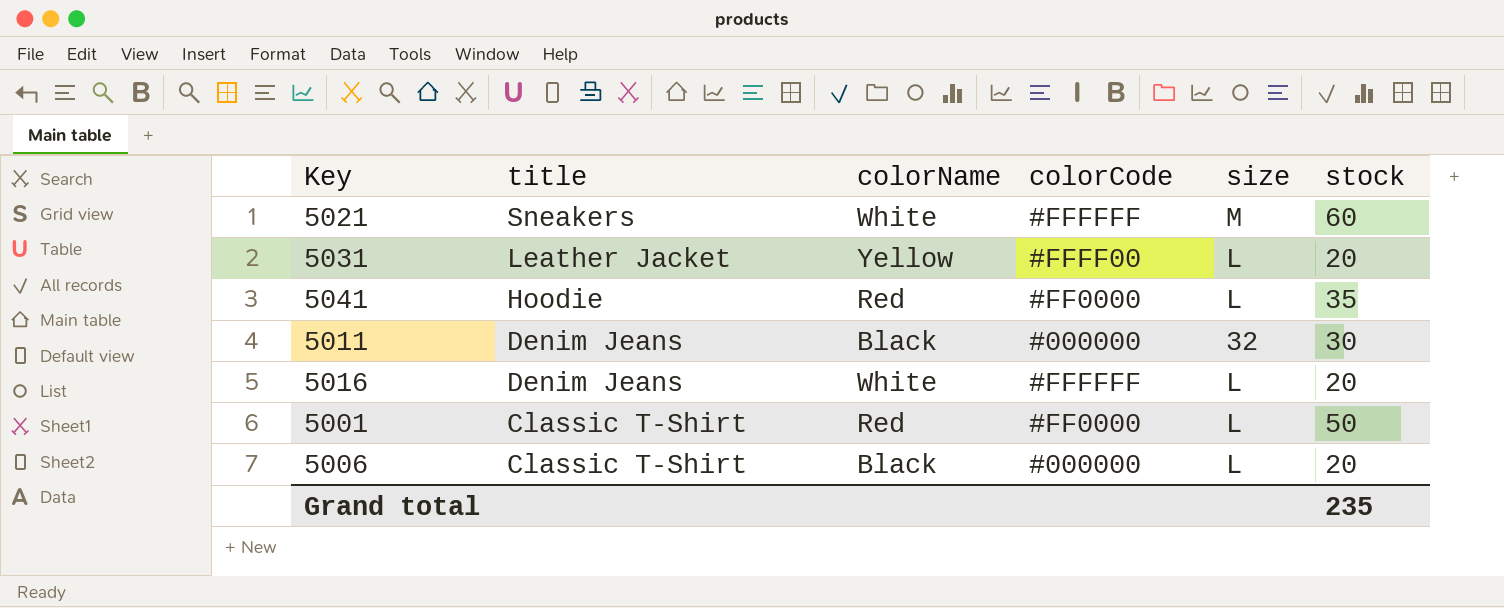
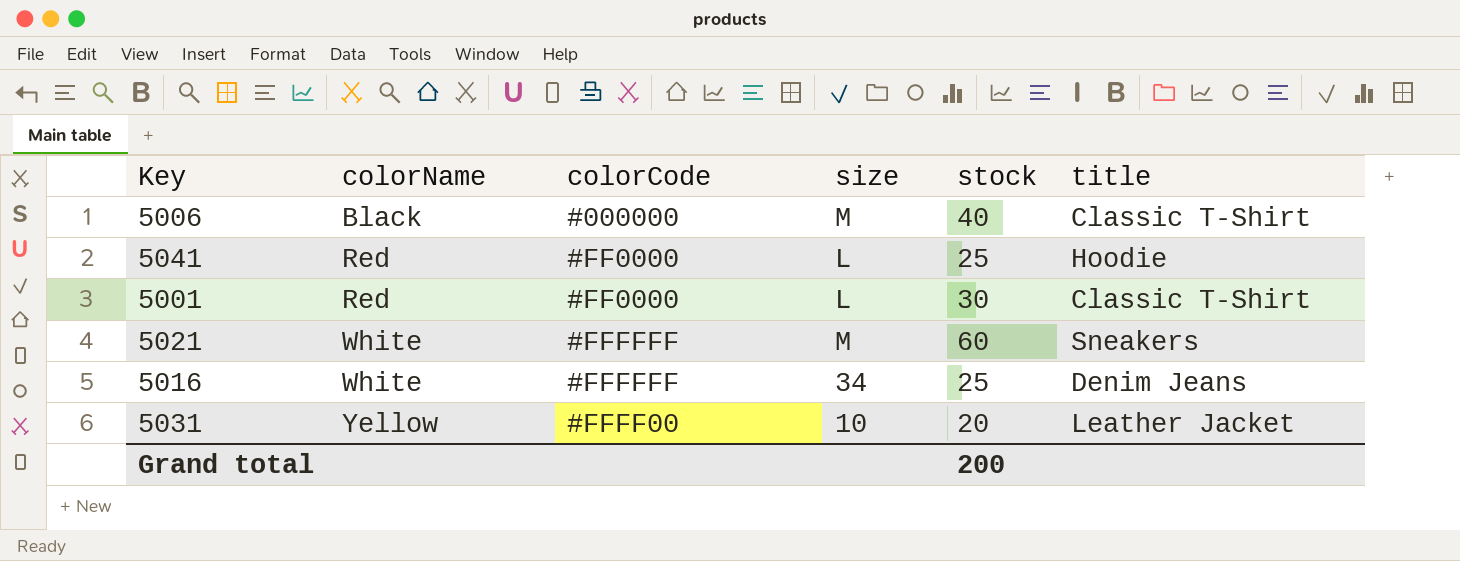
row order: title descending -> colorName ascending
column title | position: 2 -> 6
row 5011: Denim Jeans | Black | #000000 | 32 | 30 -> none
5006 | size: L -> M
5006 | stock: 20 -> 40
5041 | stock: 35 -> 25
5001 | stock: 50 -> 30
5016 | size: L -> 34
5016 | stock: 20 -> 25
5031 | size: L -> 10
Grand total | stock: 235 -> 200

